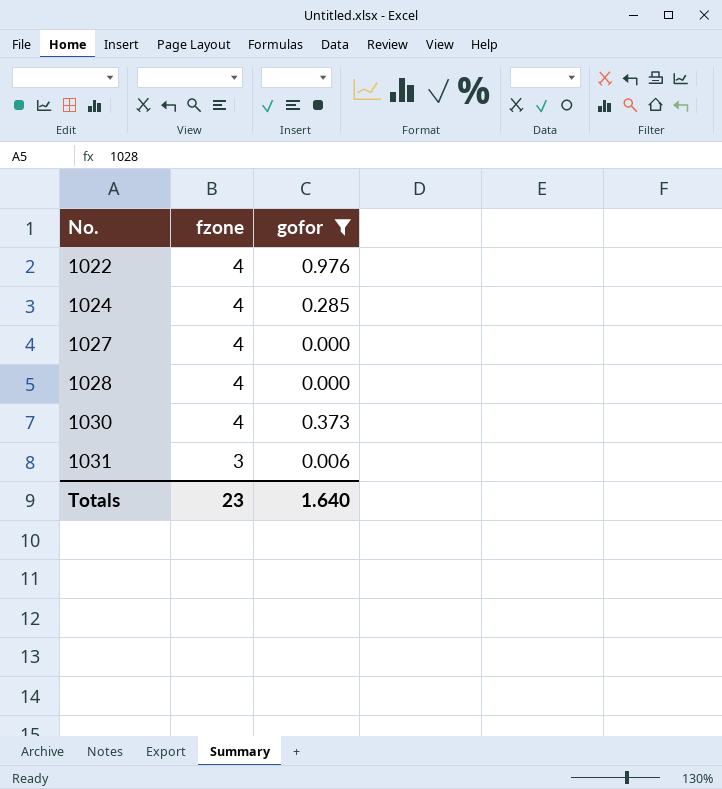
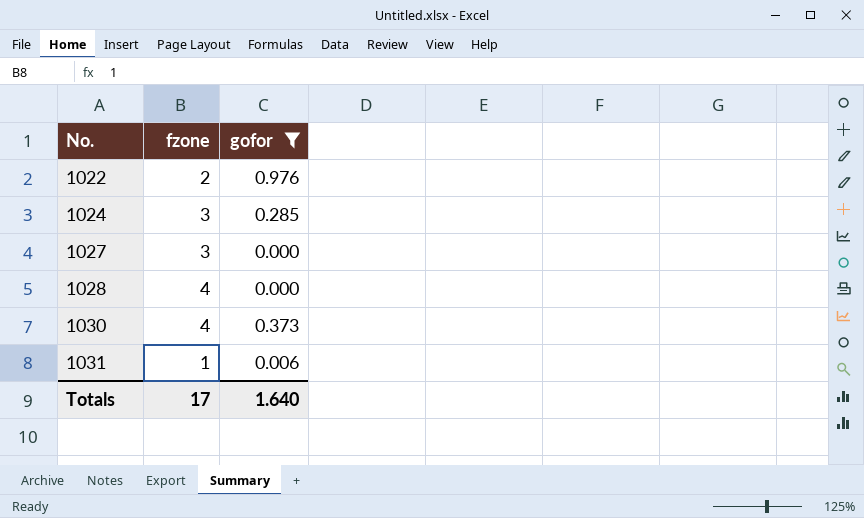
1022 | fzone: 4 -> 2
1024 | fzone: 4 -> 3
1027 | fzone: 4 -> 3
1031 | fzone: 3 -> 1
Totals | fzone: 23 -> 17

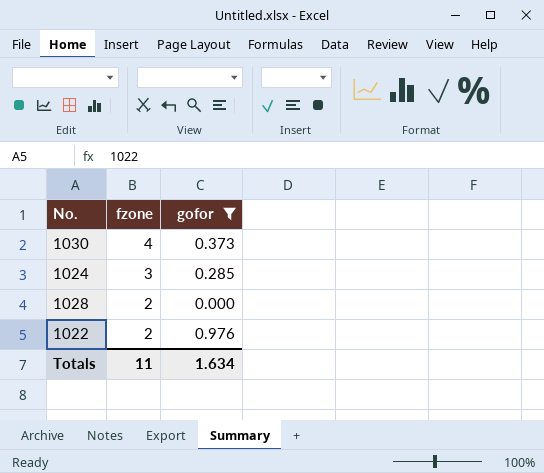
row order: No. ascending -> fzone descending
row 1027: 3 | 0.000 -> none
row 1031: 1 | 0.006 -> none
1028 | fzone: 4 -> 2
Totals | fzone: 17 -> 11
Totals | gofor: 1.640 -> 1.634

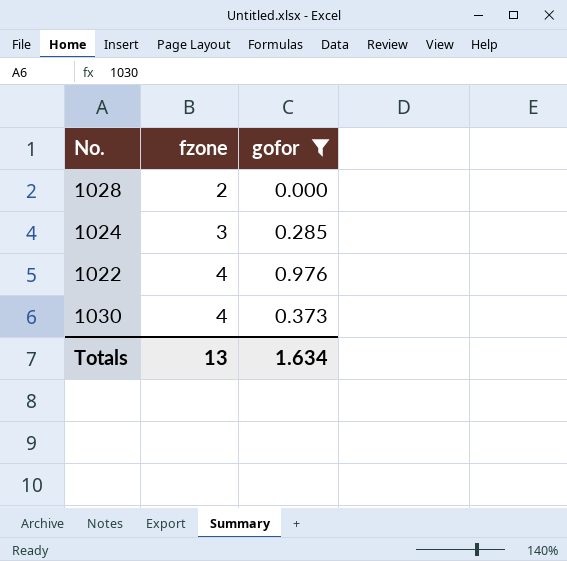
row order: fzone descending -> fzone ascending
1022 | fzone: 2 -> 4
Totals | fzone: 11 -> 13

